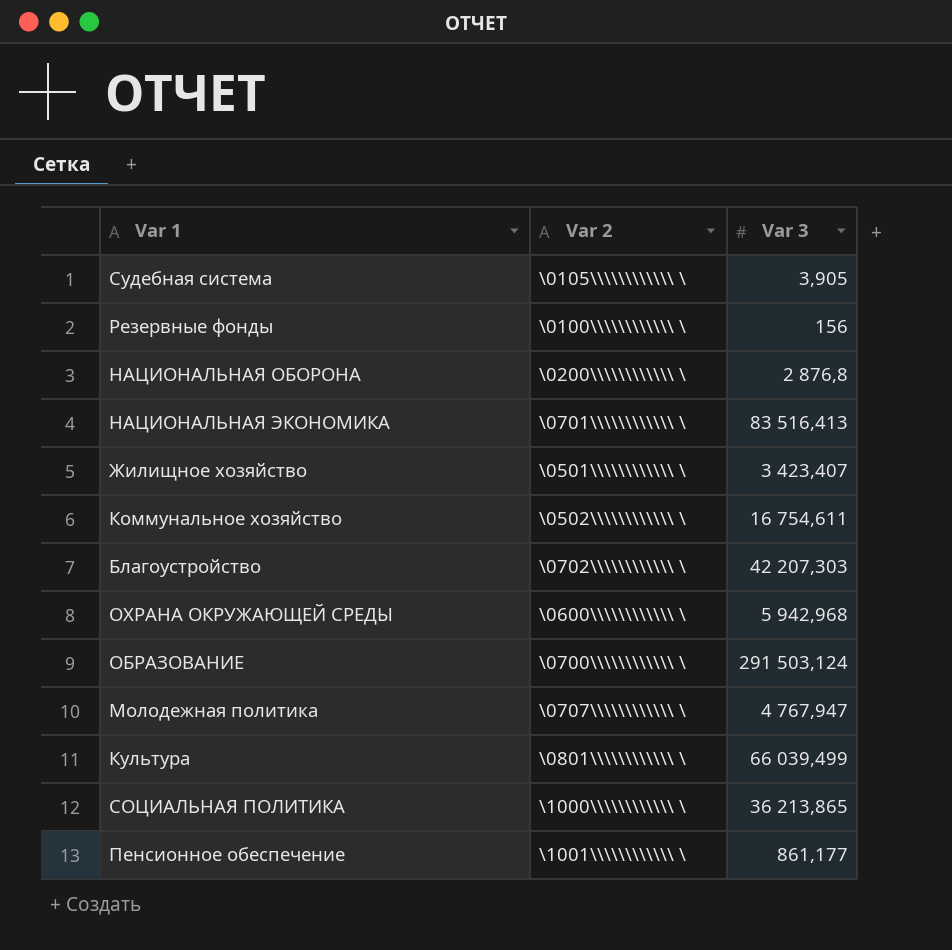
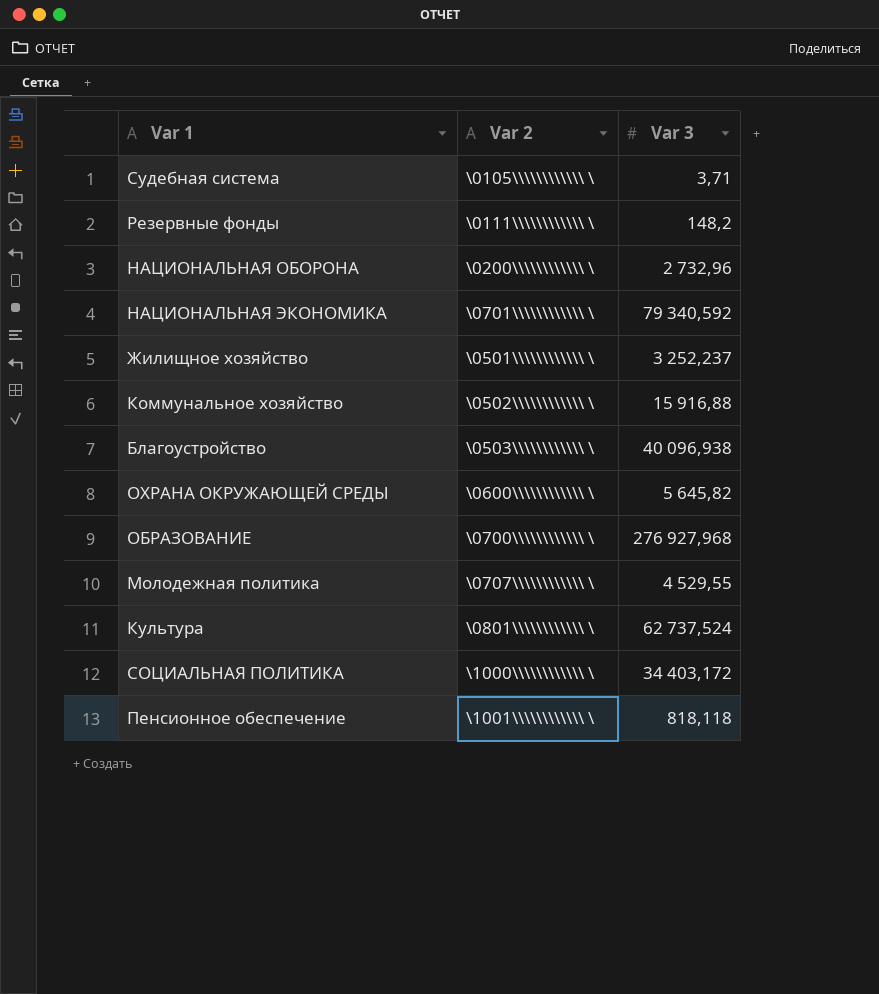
Судебная система | Var 3: 3,905 -> 3,71
Резервные фонды | Var 2: \0100\\\\\\\\\\\\ \ -> \0111\\\\\\\\\\\\ \
Резервные фонды | Var 3: 156 -> 148,2
НАЦИОНАЛЬНАЯ ОБОРОНА | Var 3: 2 876,8 -> 2 732,96
НАЦИОНАЛЬНАЯ ЭКОНОМИКА | Var 3: 83 516,413 -> 79 340,592
Жилищное хозяйство | Var 3: 3 423,407 -> 3 252,237
Коммунальное хозяйство | Var 3: 16 754,611 -> 15 916,88
Благоустройство | Var 2: \0702\\\\\\\\\\\\ \ -> \0503\\\\\\\\\\\\ \
Благоустройство | Var 3: 42 207,303 -> 40 096,938
ОХРАНА ОКРУЖАЮЩЕЙ СРЕДЫ | Var 3: 5 942,968 -> 5 645,82
ОБРАЗОВАНИЕ | Var 3: 291 503,124 -> 276 927,968
Молодежная политика | Var 3: 4 767,947 -> 4 529,55
Культура | Var 3: 66 039,499 -> 62 737,524
СОЦИАЛЬНАЯ ПОЛИТИКА | Var 3: 36 213,865 -> 34 403,172
Пенсионное обеспечение | Var 3: 861,177 -> 818,118

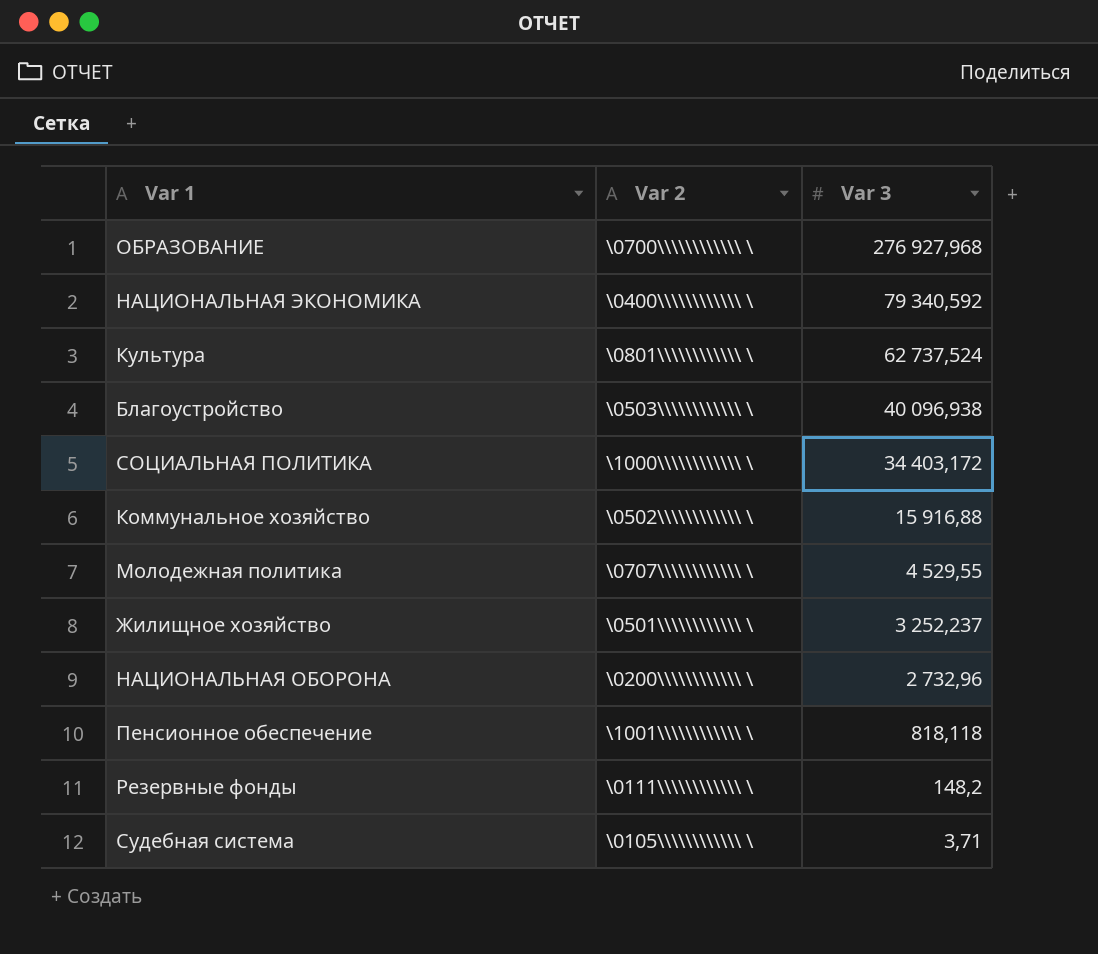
row order: none -> Var 3 descending
row ОХРАНА ОКРУЖАЮЩЕЙ СРЕДЫ: \0600\\\\\\\\\\\\ \ | 5 645,82 -> none
НАЦИОНАЛЬНАЯ ЭКОНОМИКА | Var 2: \0701\\\\\\\\\\\\ \ -> \0400\\\\\\\\\\\\ \

